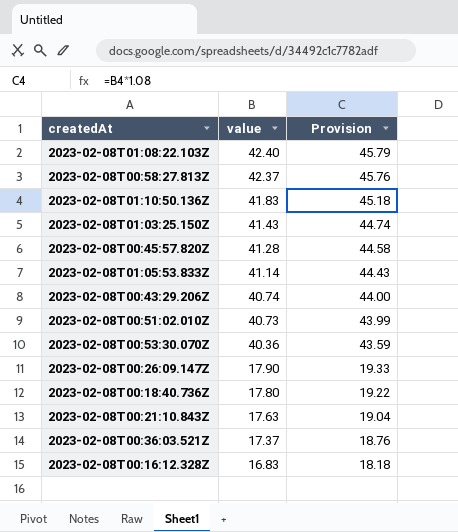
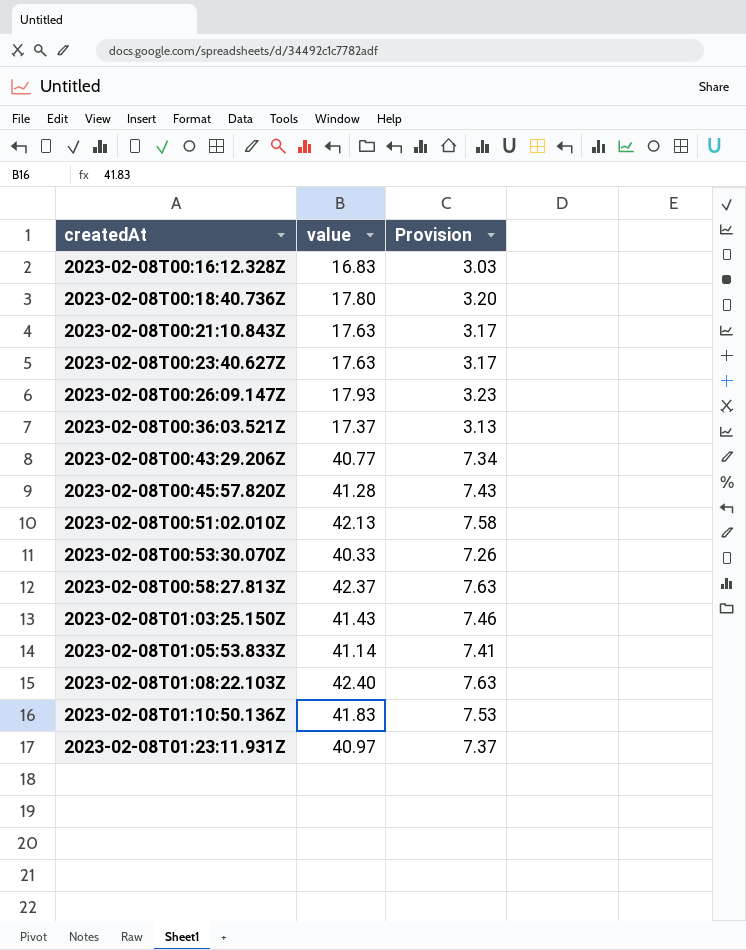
row order: value descending -> createdAt ascending
column Provision | formula: [value] * 1.08 -> [value] * 0.18
row 2023-02-08T00:23:40.627Z: none -> 17.63 | 3.17
2023-02-08T00:26:09.147Z | value: 17.90 -> 17.93
2023-02-08T00:43:29.206Z | value: 40.74 -> 40.77
2023-02-08T00:51:02.010Z | value: 40.73 -> 42.13
2023-02-08T00:53:30.070Z | value: 40.36 -> 40.33
row 2023-02-08T01:23:11.931Z: none -> 40.97 | 7.37

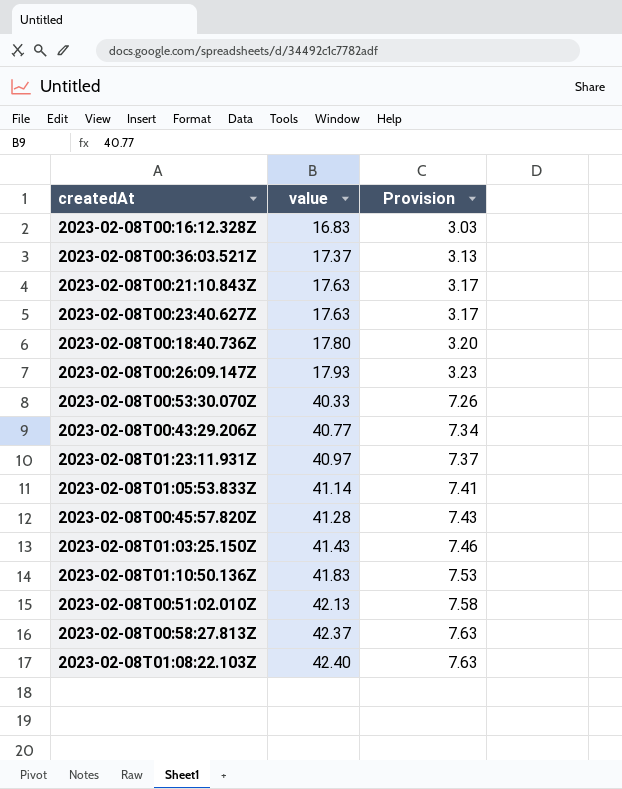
row order: createdAt ascending -> value ascending

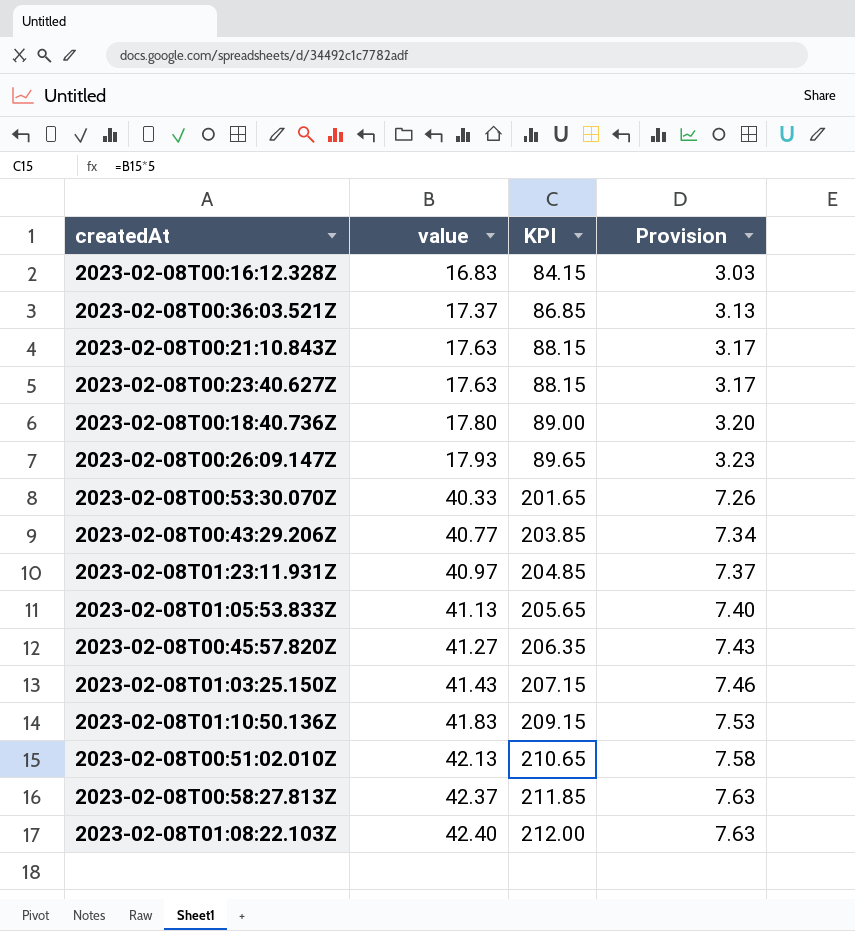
column KPI | formula: none -> [value] * 5
2023-02-08T01:05:53.833Z | value: 41.14 -> 41.13
2023-02-08T01:05:53.833Z | Provision: 7.41 -> 7.40
2023-02-08T00:45:57.820Z | value: 41.28 -> 41.27

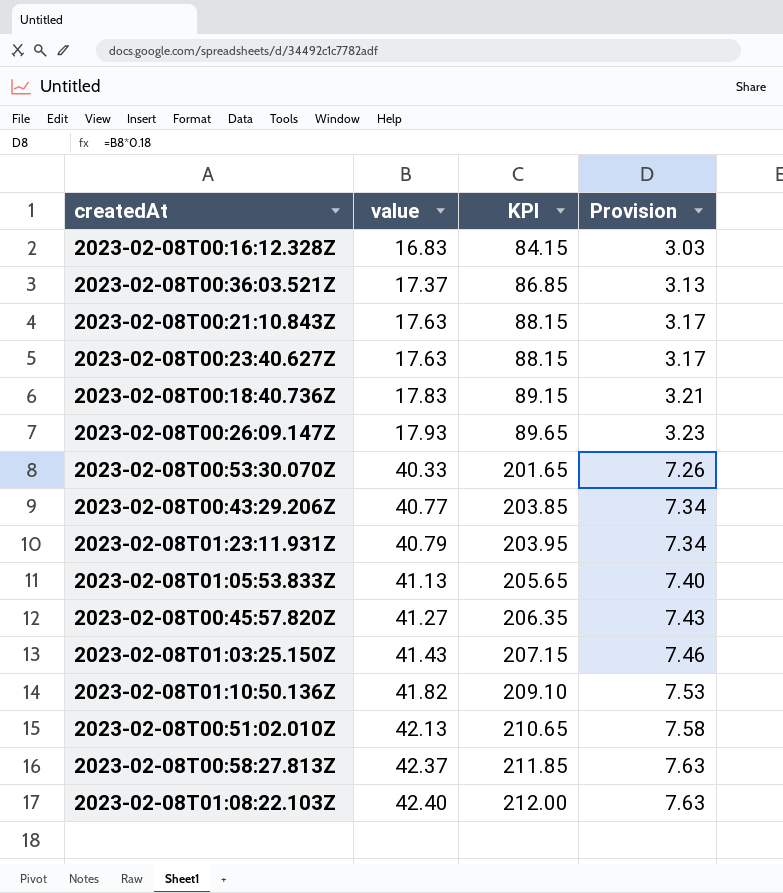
2023-02-08T00:18:40.736Z | value: 17.80 -> 17.83
2023-02-08T00:18:40.736Z | KPI: 89.00 -> 89.15
2023-02-08T00:18:40.736Z | Provision: 3.20 -> 3.21
2023-02-08T01:23:11.931Z | value: 40.97 -> 40.79
2023-02-08T01:23:11.931Z | KPI: 204.85 -> 203.95
2023-02-08T01:23:11.931Z | Provision: 7.37 -> 7.34
2023-02-08T01:10:50.136Z | value: 41.83 -> 41.82
2023-02-08T01:10:50.136Z | KPI: 209.15 -> 209.10

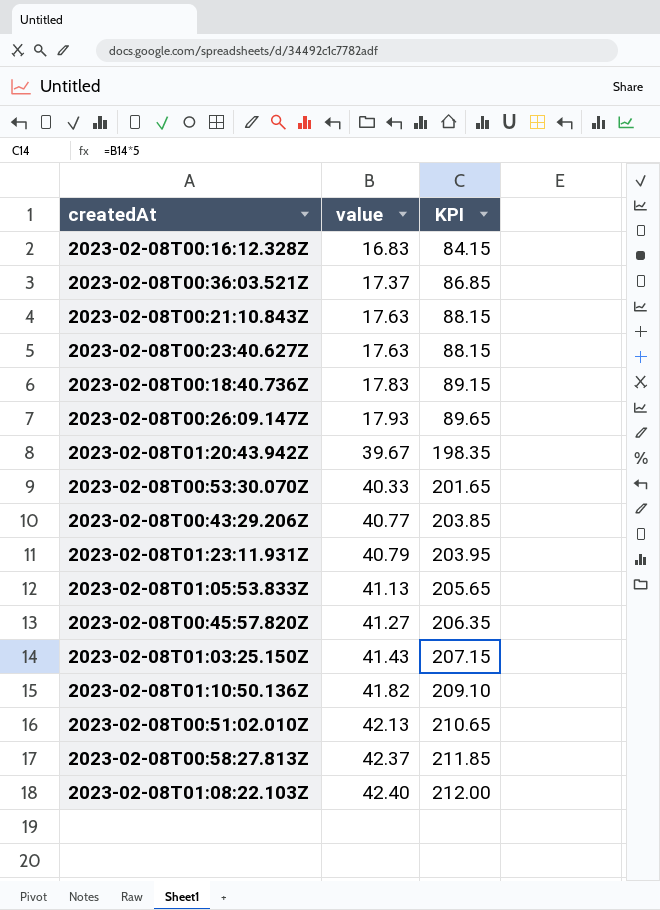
column Provision | formula: [value] * 0.18 -> none
row 2023-02-08T01:20:43.942Z: none -> 39.67 | 198.35

